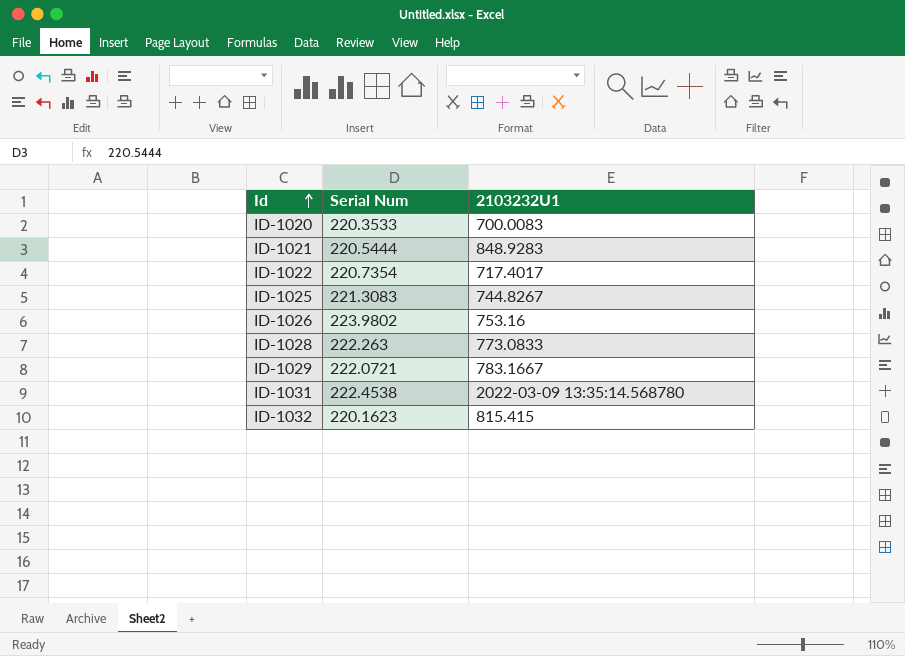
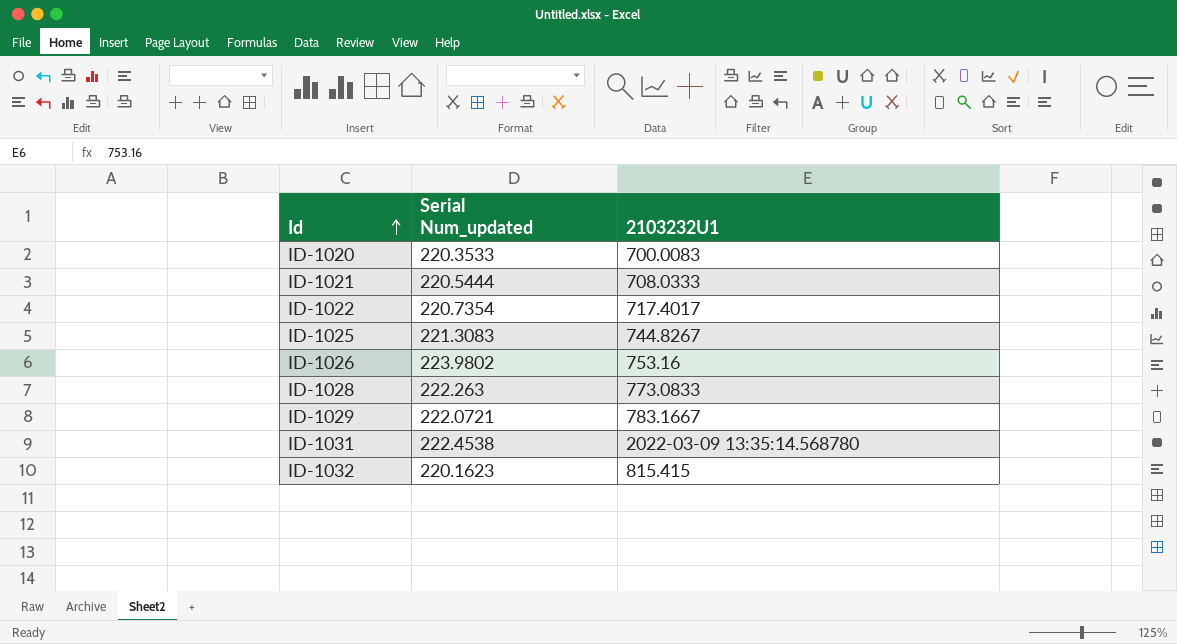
column name: Serial Num -> Serial Num_updated
ID-1021 | 2103232U1: 848.9283 -> 708.0333

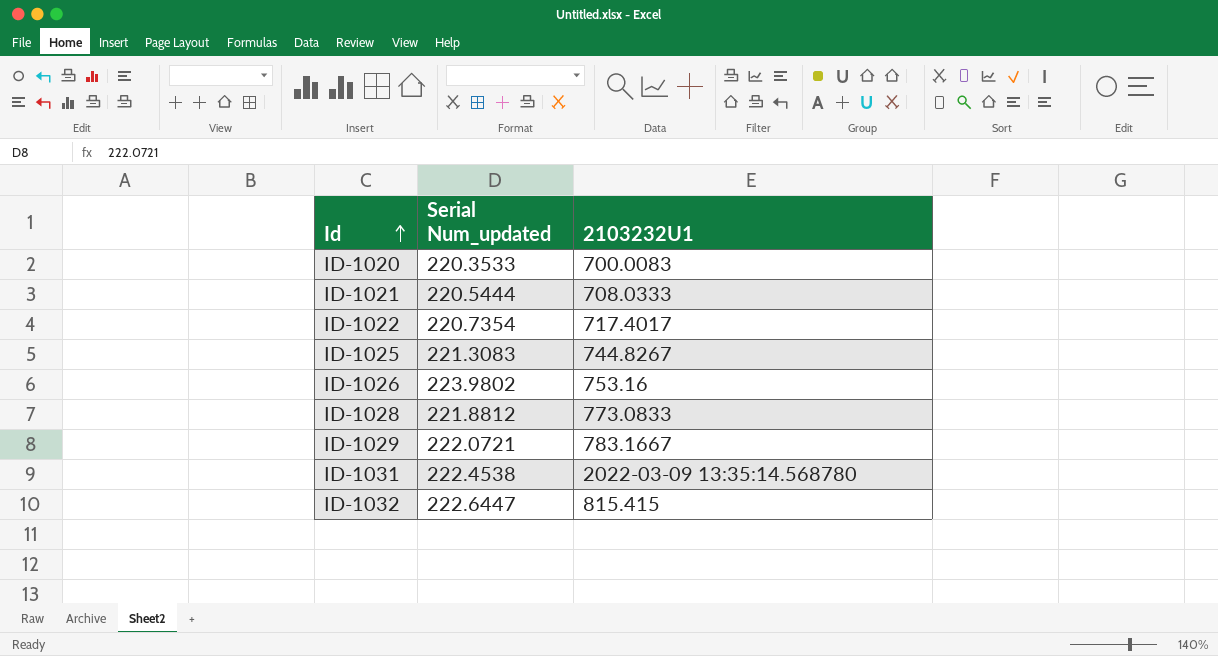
ID-1028 | Serial Num_updated: 222.263 -> 221.8812
ID-1032 | Serial Num_updated: 220.1623 -> 222.6447

